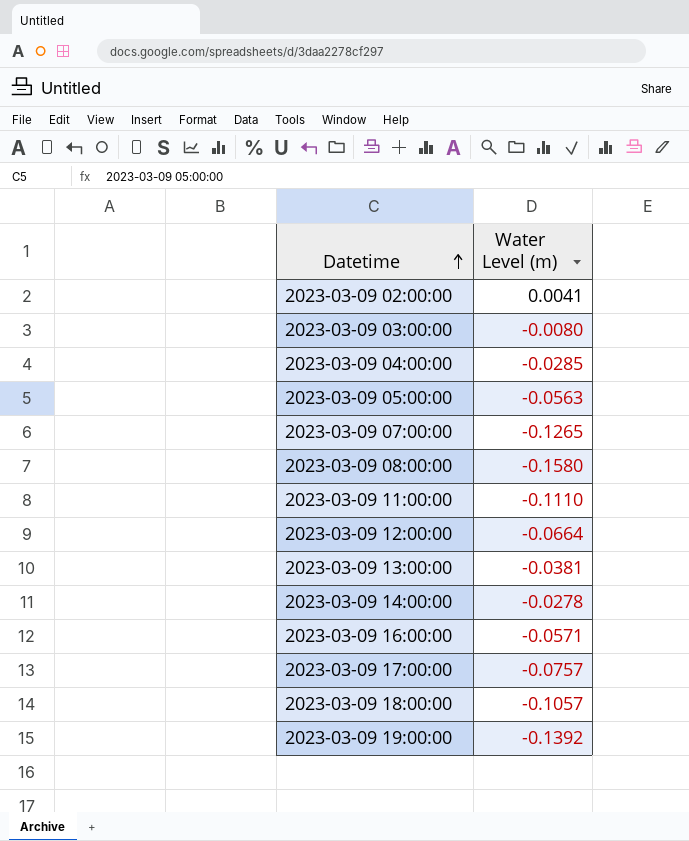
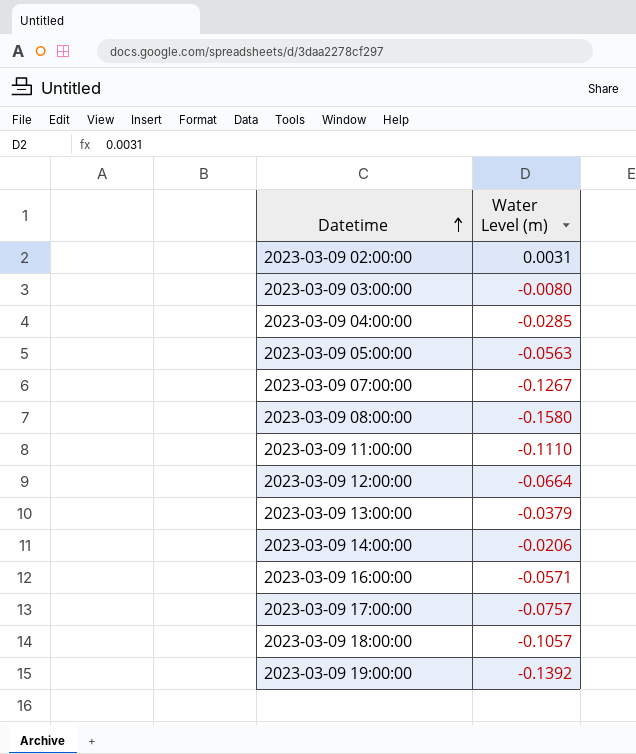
2023-03-09 02:00:00 | Water Level (m): 0.0041 -> 0.0031
2023-03-09 07:00:00 | Water Level (m): -0.1265 -> -0.1267
2023-03-09 13:00:00 | Water Level (m): -0.0381 -> -0.0379
2023-03-09 14:00:00 | Water Level (m): -0.0278 -> -0.0206

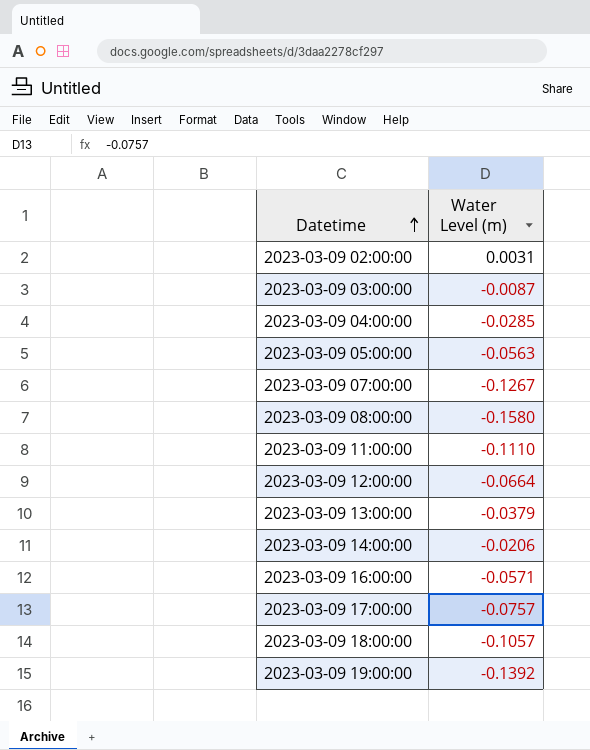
2023-03-09 03:00:00 | Water Level (m): -0.0080 -> -0.0087

